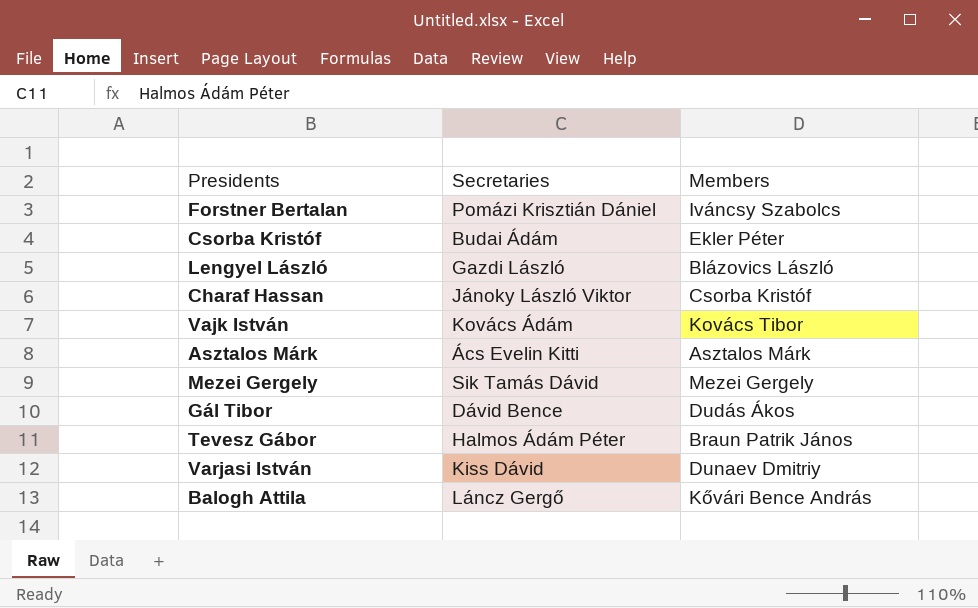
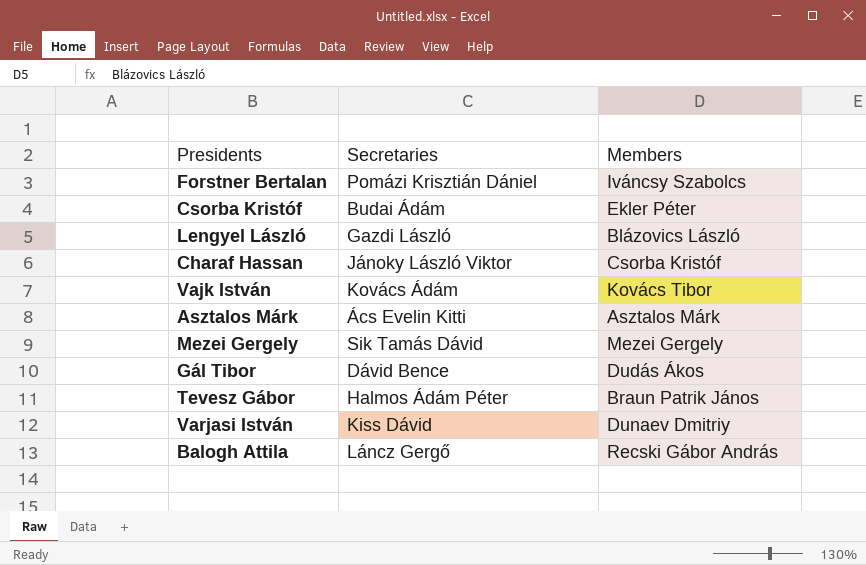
Balogh Attila | Members: Kővári Bence András -> Recski Gábor András

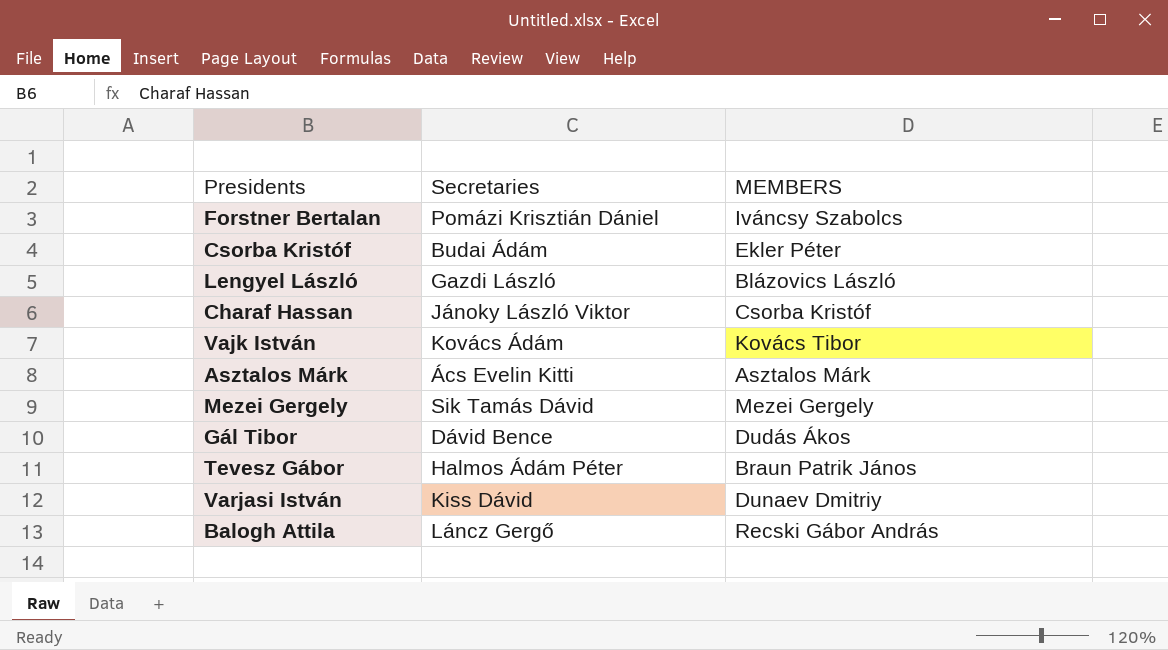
column name: Members -> MEMBERS

